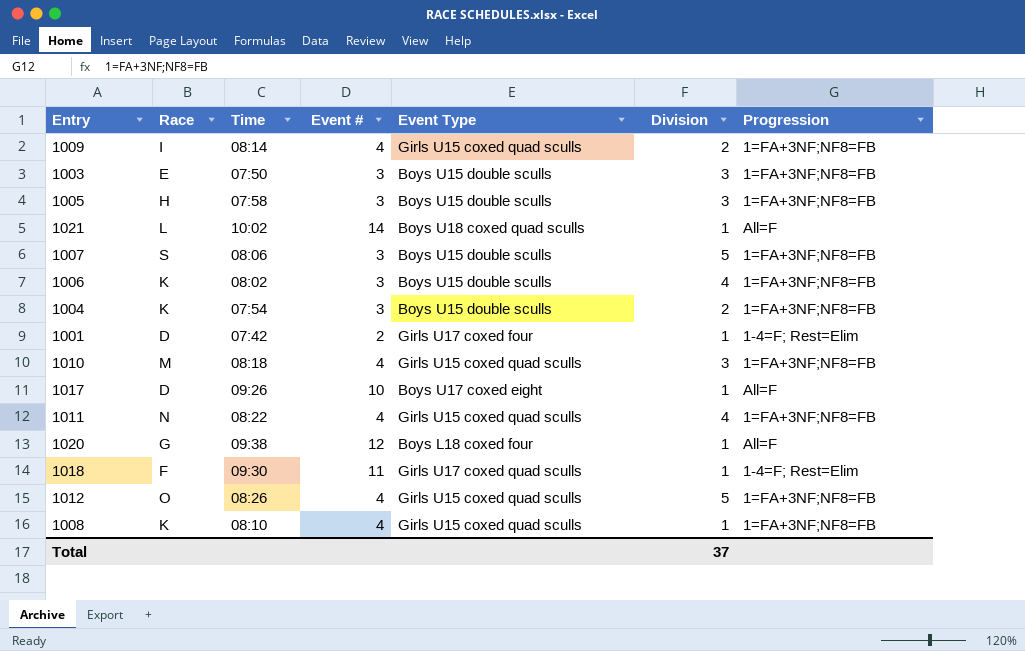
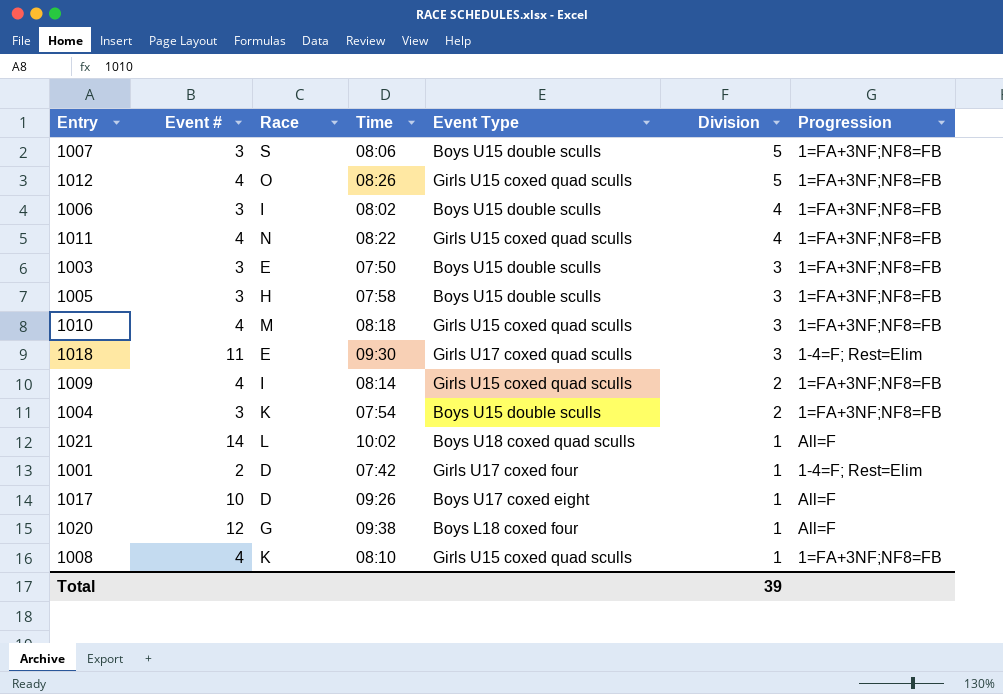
row order: none -> Division descending
column Event # | position: 4 -> 2
1006 | Race: K -> I
1018 | Race: F -> E
1018 | Division: 1 -> 3
Total | Division: 37 -> 39

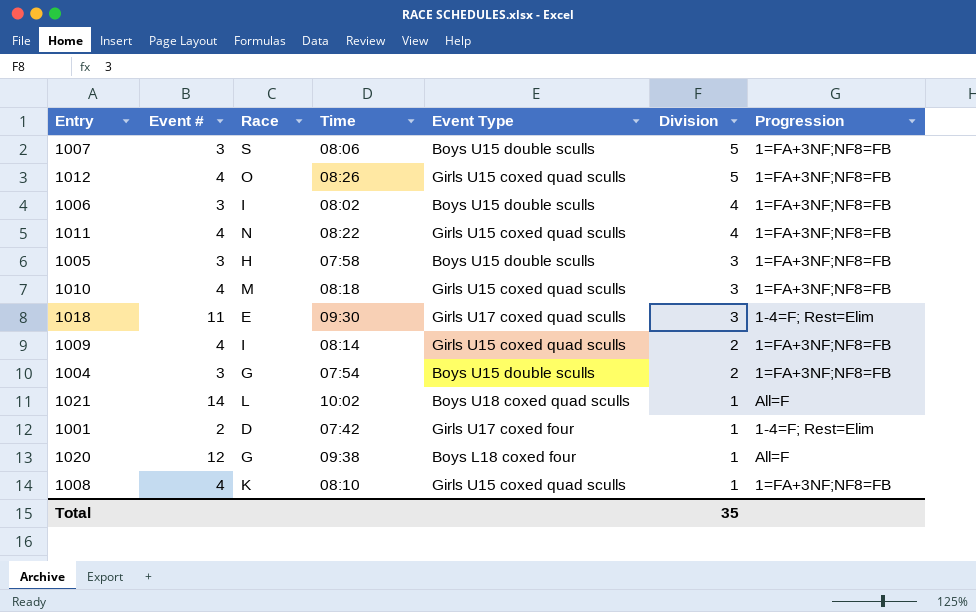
row 1003: 3 | E | 07:50 | Boys U15 double sculls | 3 | 1=FA+3NF;NF8=FB -> none
row 1017: 10 | D | 09:26 | Boys U17 coxed eight | 1 | All=F -> none
1004 | Race: K -> G
Total | Division: 39 -> 35

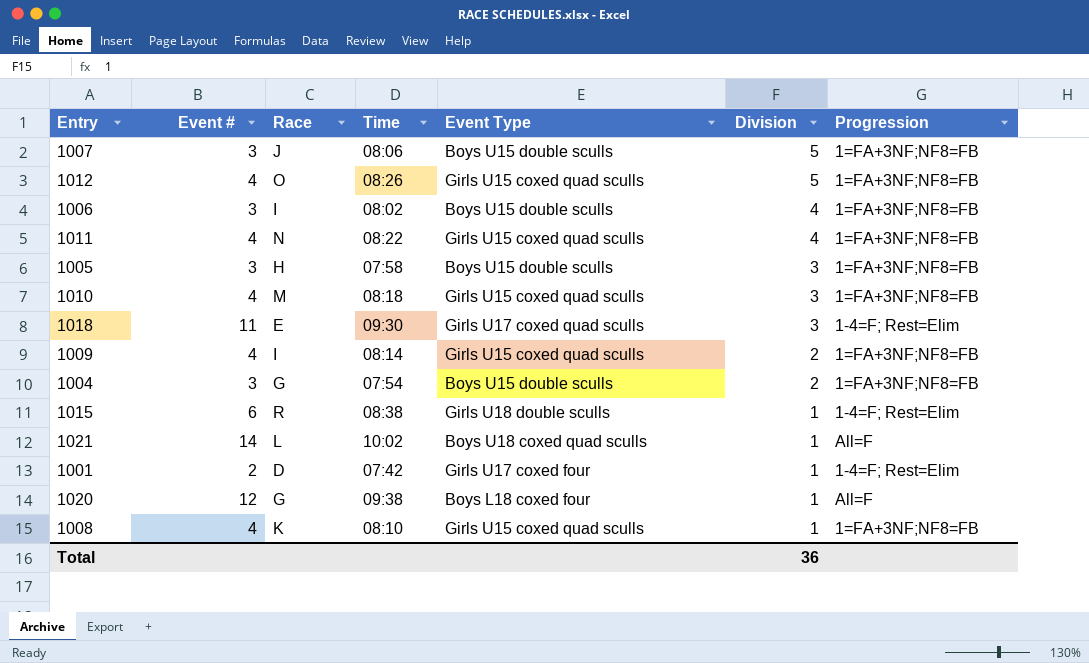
1007 | Race: S -> J
row 1015: none -> 6 | R | 08:38 | Girls U18 double sculls | 1 | 1-4=F; Rest=Elim
Total | Division: 35 -> 36

